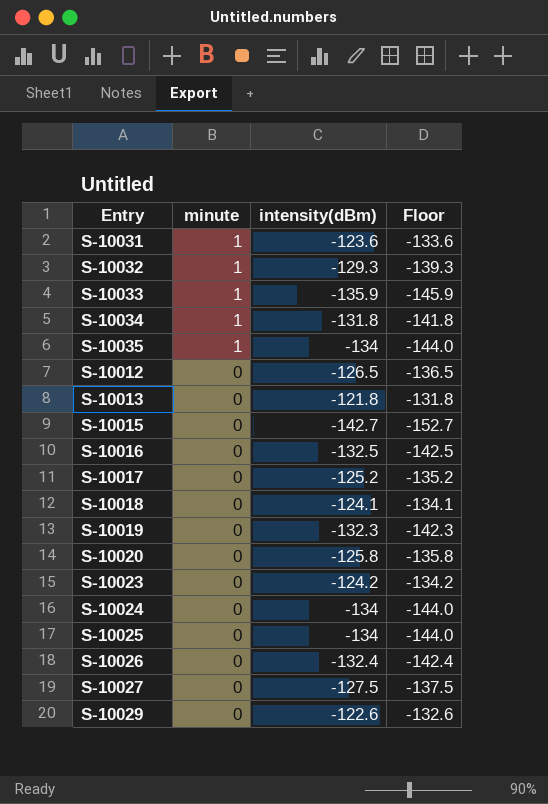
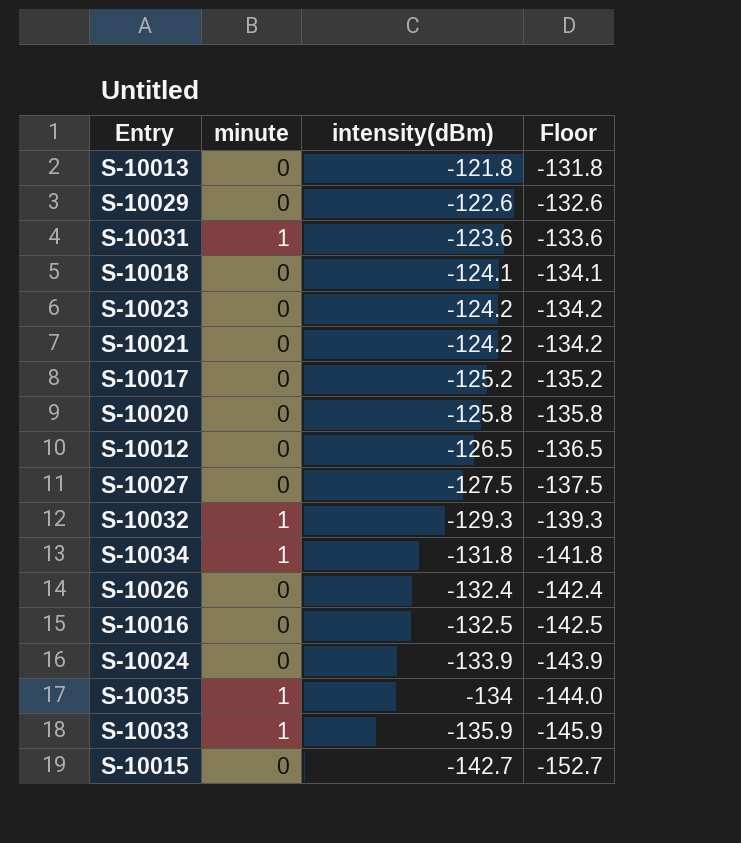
row order: minute descending -> intensity(dBm) descending
row S-10019: 0 | -132.3 | -142.3 -> none
row S-10025: 0 | -134 | -144.0 -> none
row S-10021: none -> 0 | -124.2 | -134.2
S-10024 | intensity(dBm): -134 -> -133.9
S-10024 | Floor: -144.0 -> -143.9

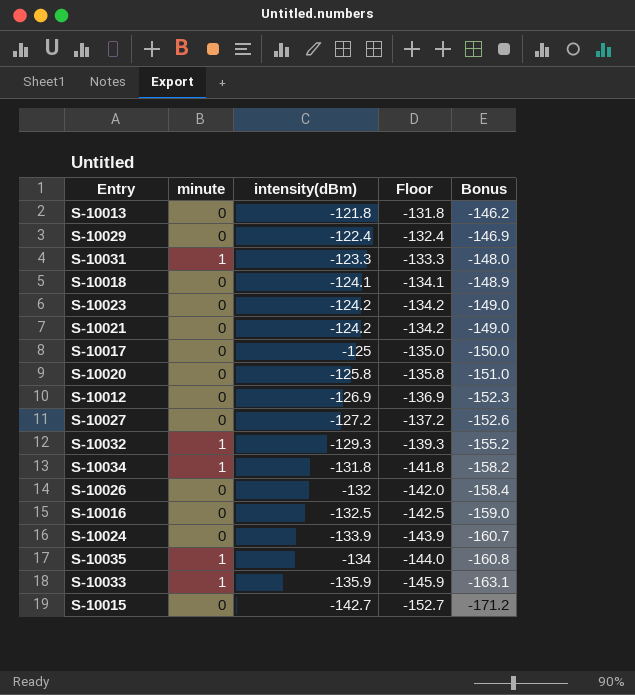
column Bonus | formula: none -> [intensity(dBm)] * 1.2
S-10029 | intensity(dBm): -122.6 -> -122.4
S-10029 | Floor: -132.6 -> -132.4
S-10031 | intensity(dBm): -123.6 -> -123.3
S-10031 | Floor: -133.6 -> -133.3
S-10017 | intensity(dBm): -125.2 -> -125
S-10017 | Floor: -135.2 -> -135.0
S-10012 | intensity(dBm): -126.5 -> -126.9
S-10012 | Floor: -136.5 -> -136.9
S-10027 | intensity(dBm): -127.5 -> -127.2
S-10027 | Floor: -137.5 -> -137.2
S-10026 | intensity(dBm): -132.4 -> -132
S-10026 | Floor: -142.4 -> -142.0

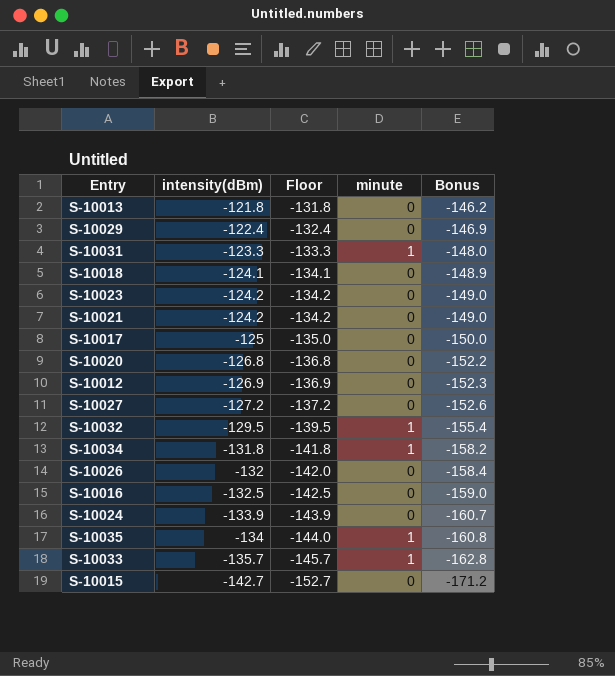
column minute | position: 2 -> 4
S-10020 | intensity(dBm): -125.8 -> -126.8
S-10020 | Floor: -135.8 -> -136.8
S-10020 | Bonus: -151.0 -> -152.2
S-10032 | intensity(dBm): -129.3 -> -129.5
S-10032 | Floor: -139.3 -> -139.5
S-10032 | Bonus: -155.2 -> -155.4
S-10033 | intensity(dBm): -135.9 -> -135.7
S-10033 | Floor: -145.9 -> -145.7
S-10033 | Bonus: -163.1 -> -162.8

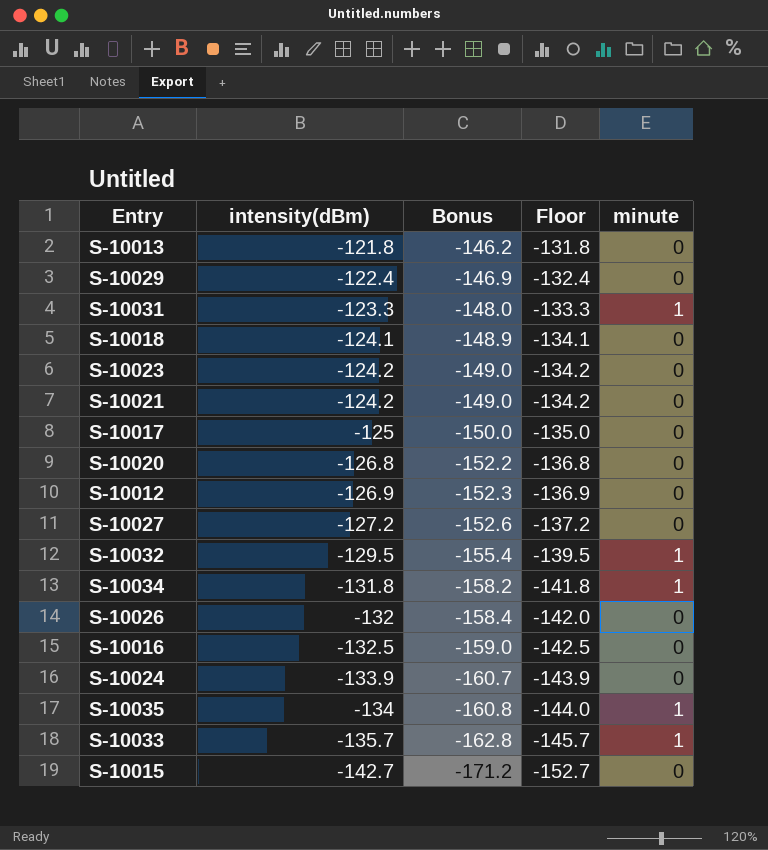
column Bonus | position: 5 -> 3

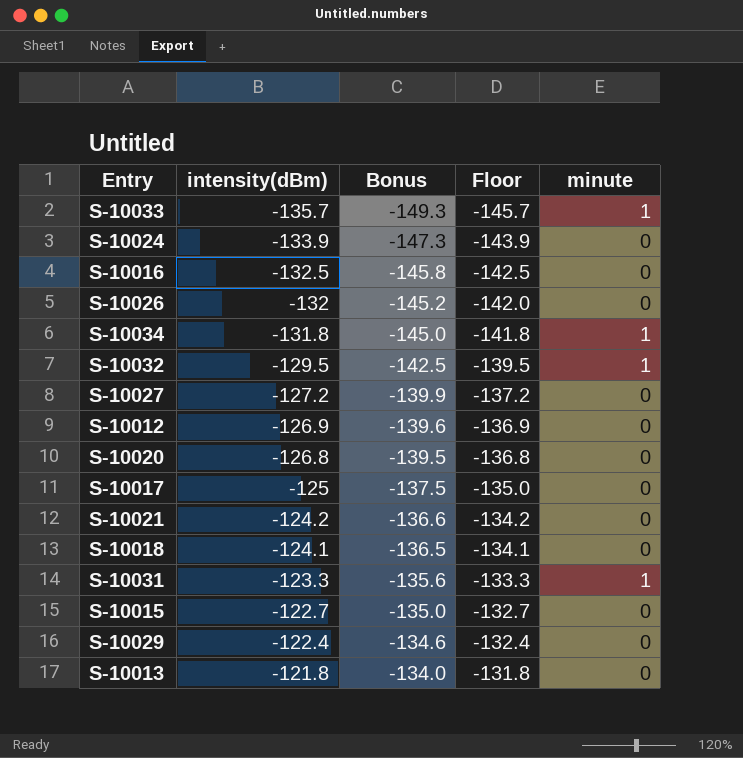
row order: intensity(dBm) descending -> intensity(dBm) ascending
column Bonus | formula: [intensity(dBm)] * 1.2 -> [intensity(dBm)] * 1.1
row S-10023: -124.2 | -149.0 | -134.2 | 0 -> none
row S-10035: -134 | -160.8 | -144.0 | 1 -> none
S-10015 | intensity(dBm): -142.7 -> -122.7
S-10015 | Floor: -152.7 -> -132.7

